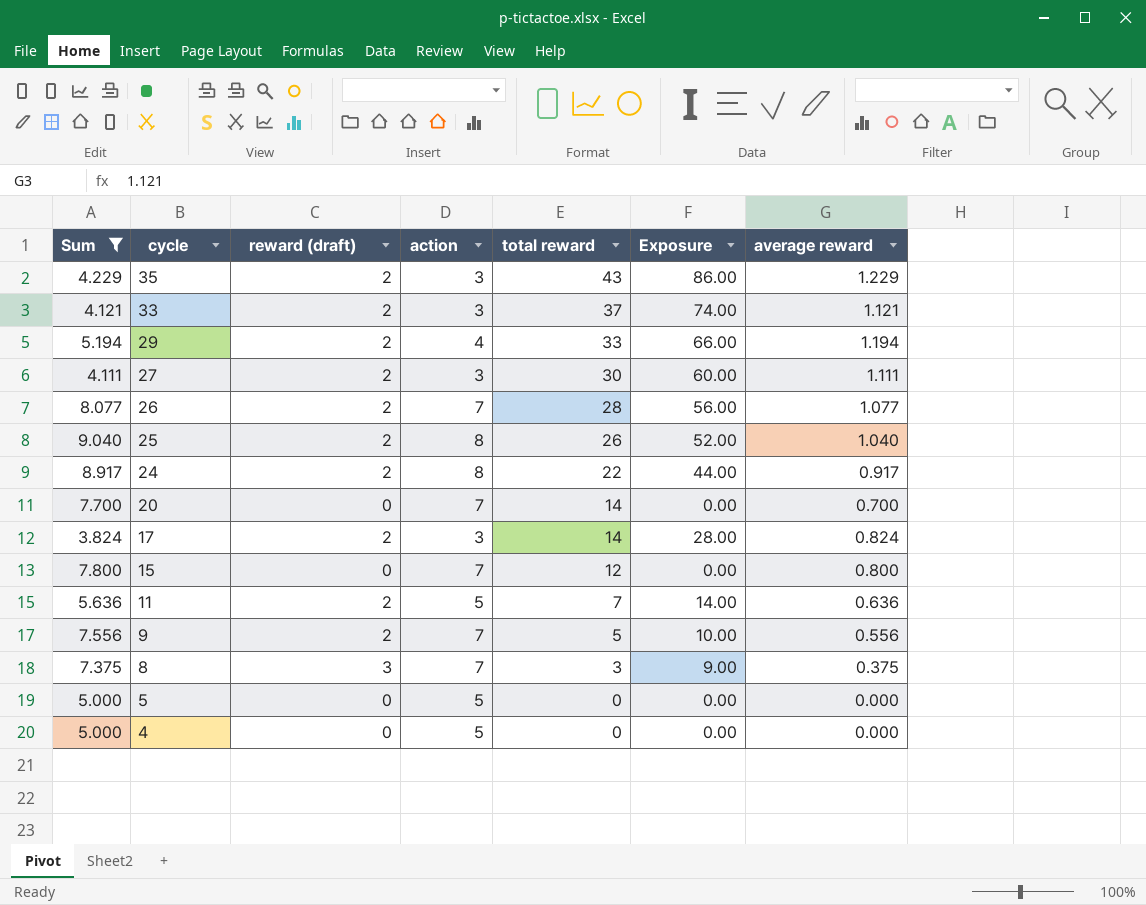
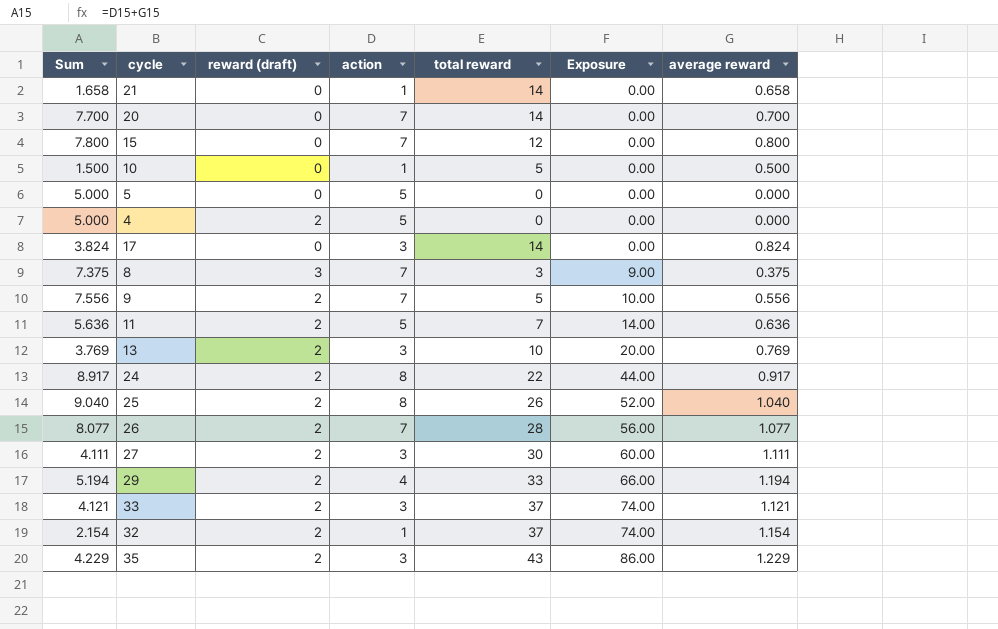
filter: Sum >= 3.824 -> none
row order: cycle descending -> Exposure ascending
4 | reward (draft): 0 -> 2
17 | reward (draft): 2 -> 0
17 | Exposure: 28.00 -> 0.00

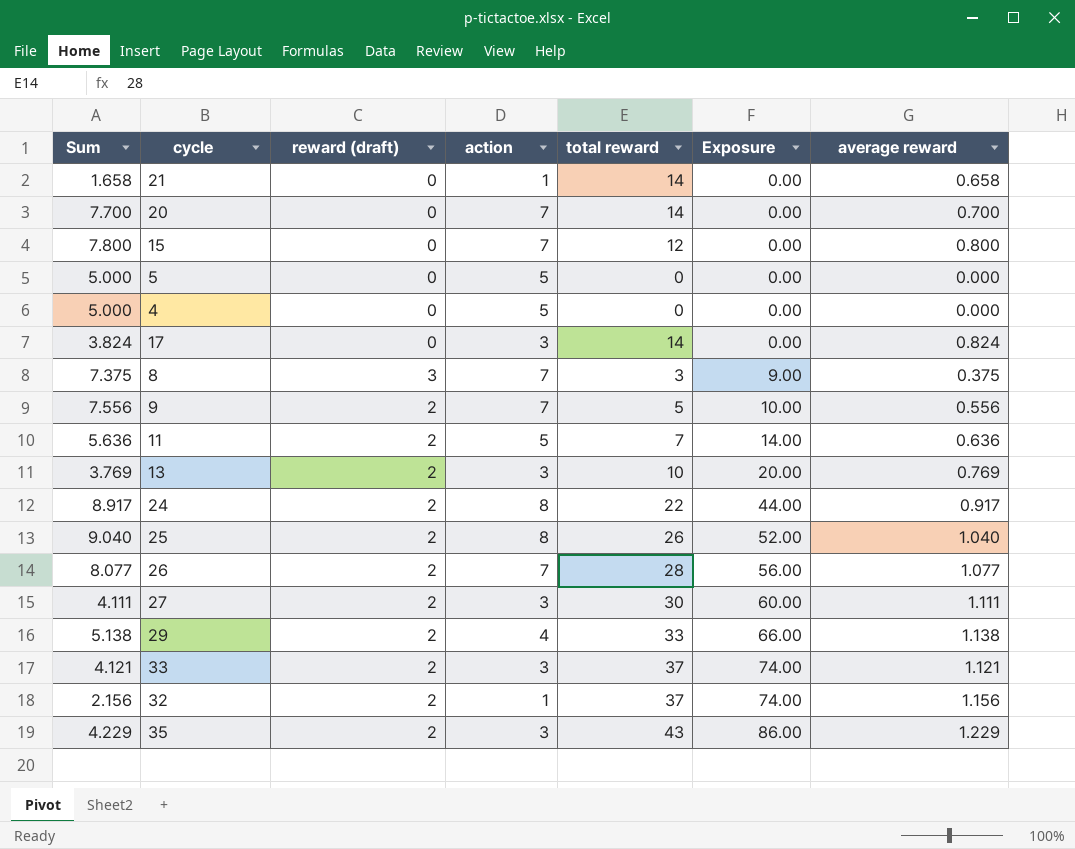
row 10: 1.500 | 0 | 1 | 5 | 0.00 | 0.500 -> none
4 | reward (draft): 2 -> 0
29 | Sum: 5.194 -> 5.138
29 | average reward: 1.194 -> 1.138
32 | Sum: 2.154 -> 2.156
32 | average reward: 1.154 -> 1.156

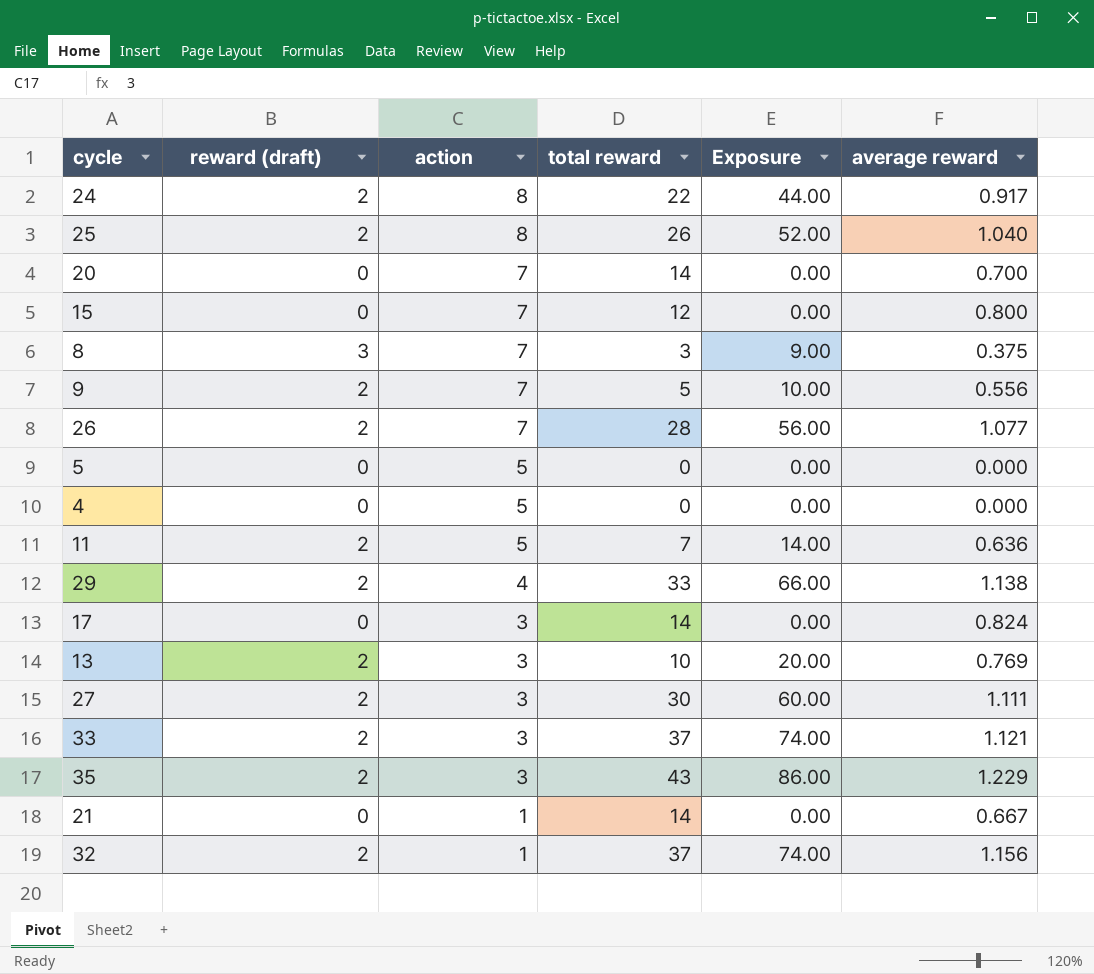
row order: Exposure ascending -> action descending
column Sum | formula: [action] + [average reward] -> none
21 | average reward: 0.658 -> 0.667

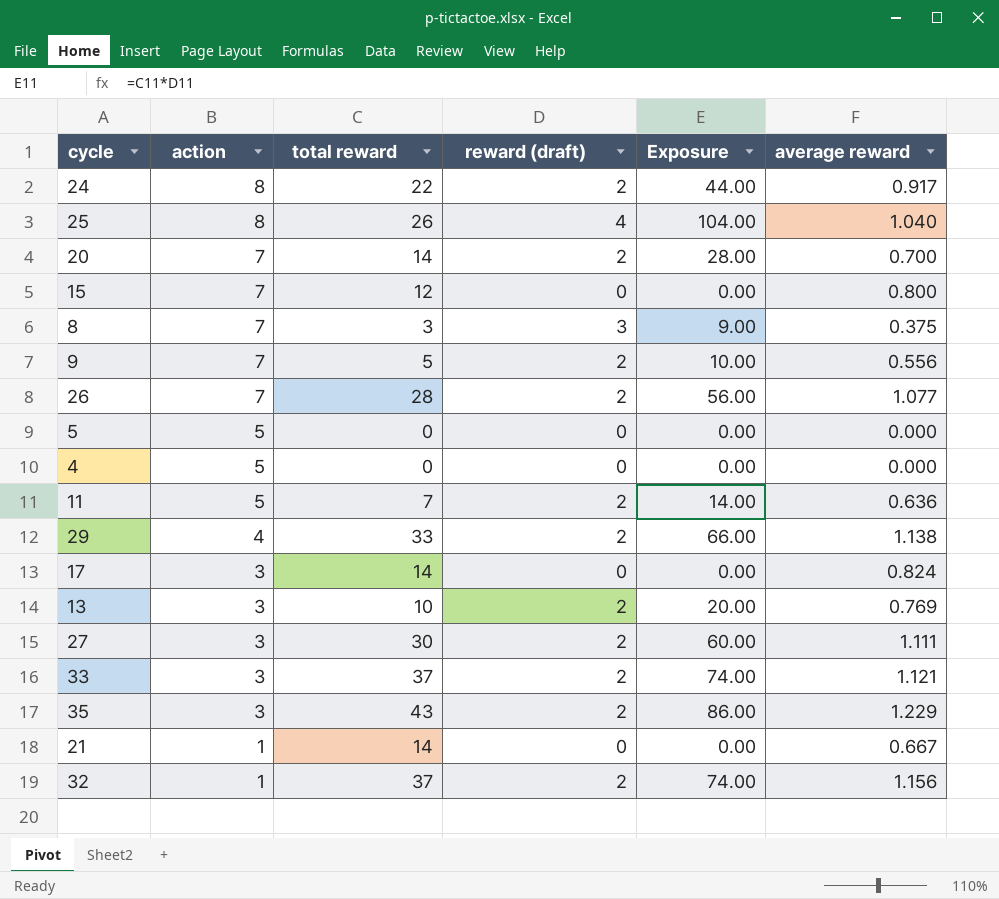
column reward (draft) | position: 2 -> 4
25 | reward (draft): 2 -> 4
25 | Exposure: 52.00 -> 104.00
20 | reward (draft): 0 -> 2
20 | Exposure: 0.00 -> 28.00

